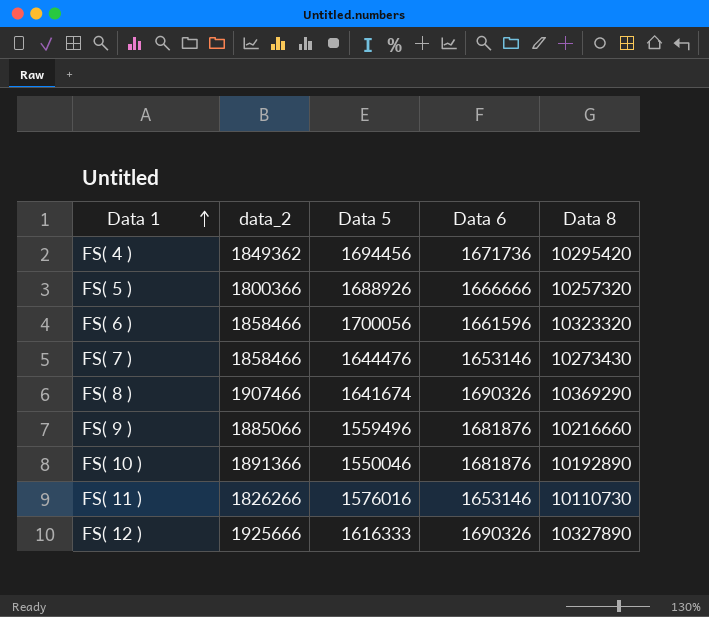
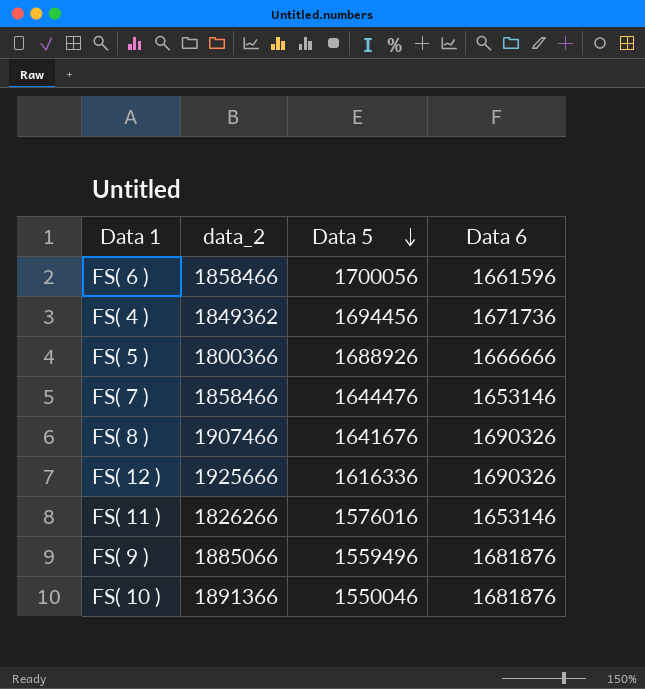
row order: Data 1 ascending -> Data 5 descending
column Data 8 | position: 5 -> none
FS( 8 ) | Data 5: 1641674 -> 1641676
FS( 12 ) | Data 5: 1616333 -> 1616336

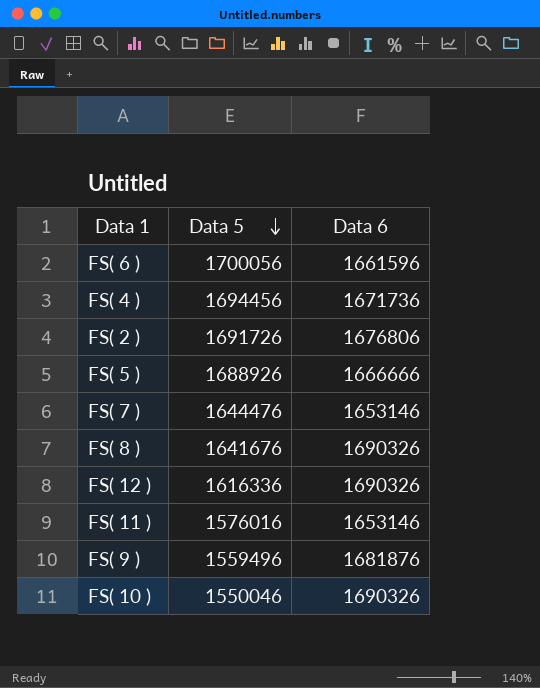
column data_2 | position: 2 -> none
row FS( 2 ): none -> 1691726 | 1676806
FS( 10 ) | Data 6: 1681876 -> 1690326

